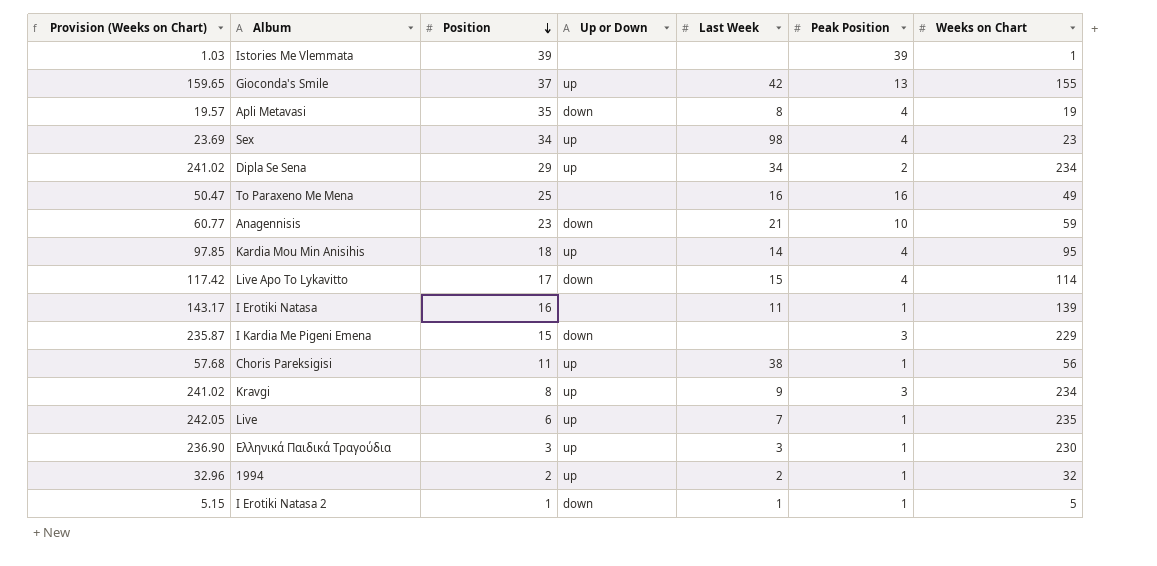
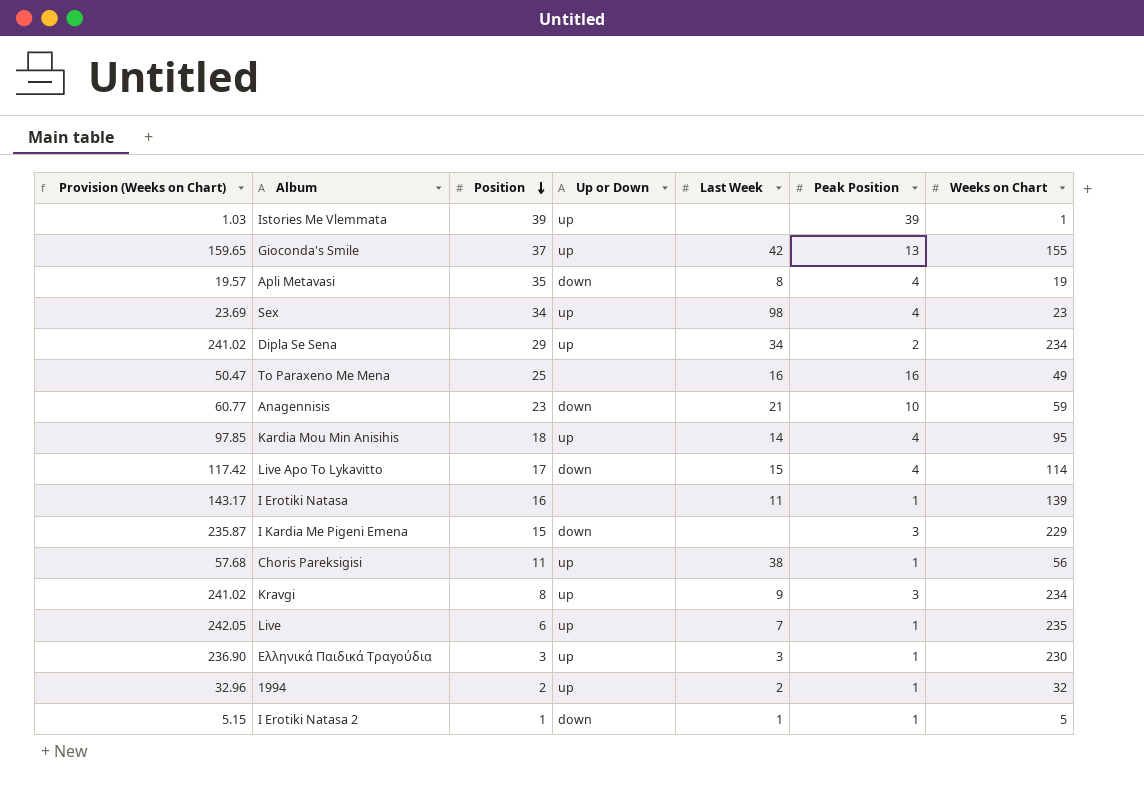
Istories Me Vlemmata | Up or Down: none -> up

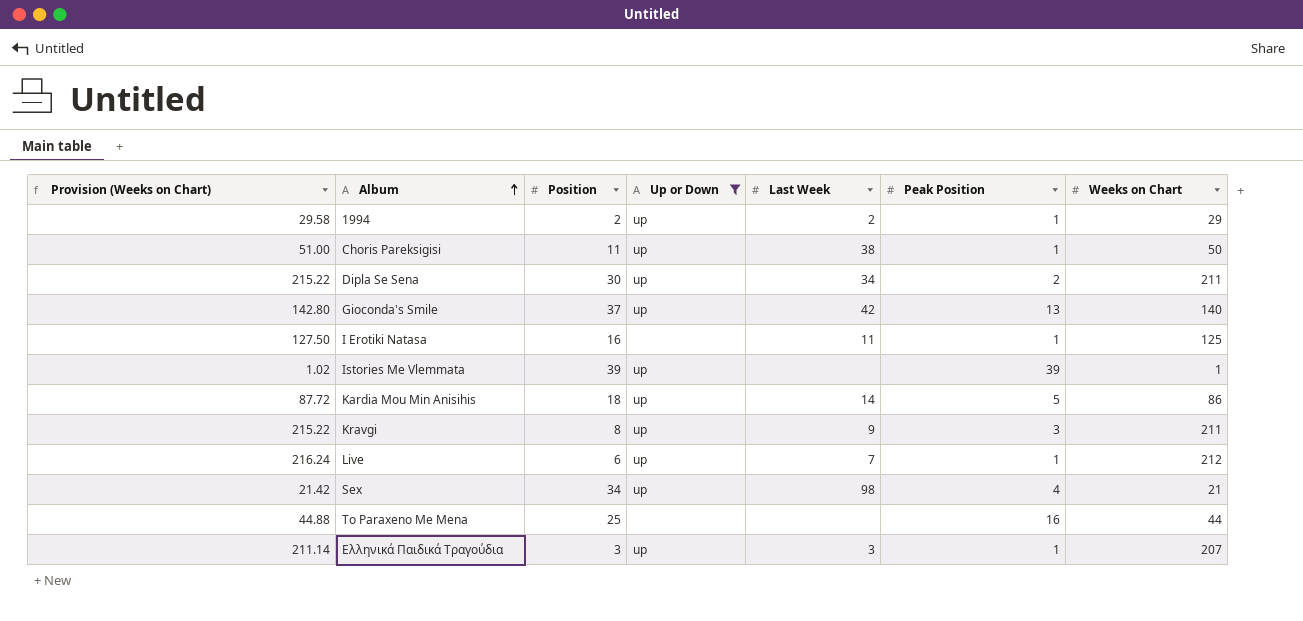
filter: none -> Up or Down != down
row order: Position descending -> Album ascending
column Provision (Weeks on Chart) | formula: [Weeks on Chart] * 1.03 -> [Weeks on Chart] * 1.02
1994 | Weeks on Chart: 32 -> 29
Choris Pareksigisi | Weeks on Chart: 56 -> 50
Dipla Se Sena | Position: 29 -> 30
Dipla Se Sena | Weeks on Chart: 234 -> 211
Gioconda's Smile | Weeks on Chart: 155 -> 140
I Erotiki Natasa | Weeks on Chart: 139 -> 125
Kardia Mou Min Anisihis | Peak Position: 4 -> 5
Kardia Mou Min Anisihis | Weeks on Chart: 95 -> 86
Kravgi | Weeks on Chart: 234 -> 211
Live | Weeks on Chart: 235 -> 212
Sex | Weeks on Chart: 23 -> 21
To Paraxeno Me Mena | Last Week: 16 -> none
To Paraxeno Me Mena | Weeks on Chart: 49 -> 44
Ελληνικά Παιδικά Τραγούδια | Weeks on Chart: 230 -> 207

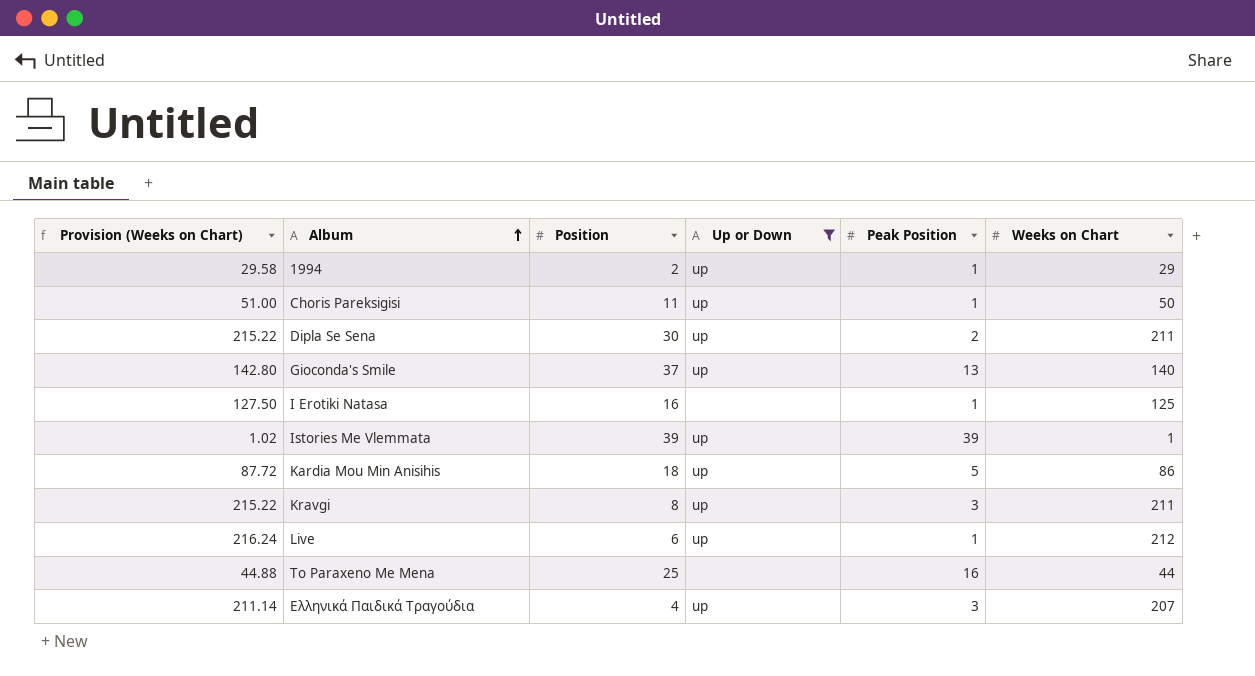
column Last Week | position: 5 -> none
row Sex: 21.42 | 34 | up | 98 | 4 | 21 -> none
Ελληνικά Παιδικά Τραγούδια | Position: 3 -> 4
Ελληνικά Παιδικά Τραγούδια | Peak Position: 1 -> 3

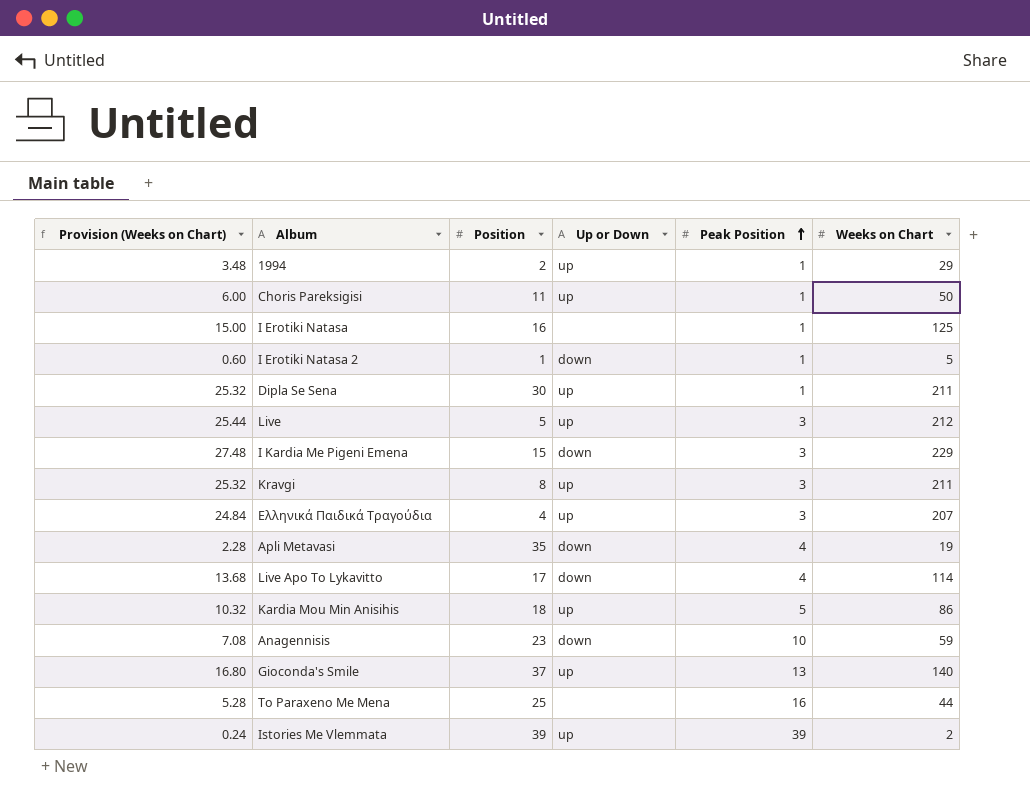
filter: Up or Down != down -> none
row order: Album ascending -> Peak Position ascending
column Provision (Weeks on Chart) | formula: [Weeks on Chart] * 1.02 -> [Weeks on Chart] * 0.12
Dipla Se Sena | Peak Position: 2 -> 1
Live | Position: 6 -> 5
Live | Peak Position: 1 -> 3
Istories Me Vlemmata | Weeks on Chart: 1 -> 2

